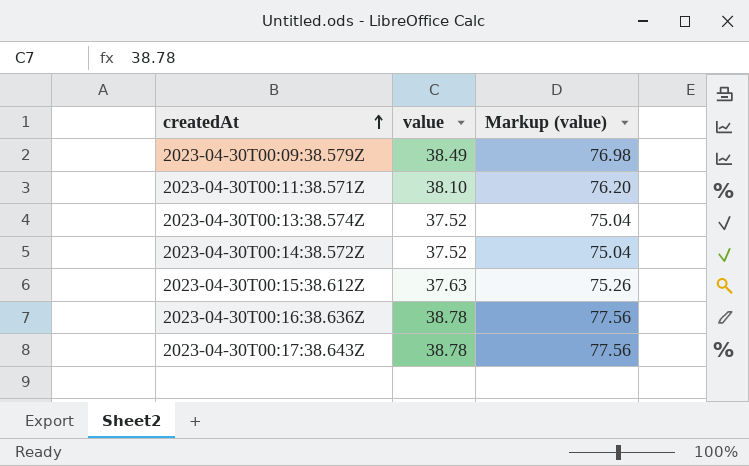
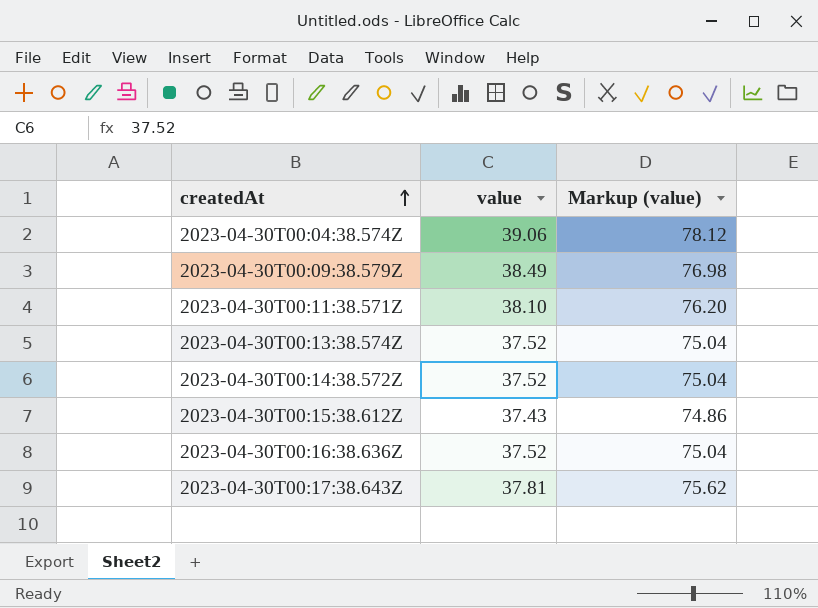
row 2023-04-30T00:04:38.574Z: none -> 39.06 | 78.12
2023-04-30T00:15:38.612Z | value: 37.63 -> 37.43
2023-04-30T00:15:38.612Z | Markup (value): 75.26 -> 74.86
2023-04-30T00:16:38.636Z | value: 38.78 -> 37.52
2023-04-30T00:16:38.636Z | Markup (value): 77.56 -> 75.04
2023-04-30T00:17:38.643Z | value: 38.78 -> 37.81
2023-04-30T00:17:38.643Z | Markup (value): 77.56 -> 75.62

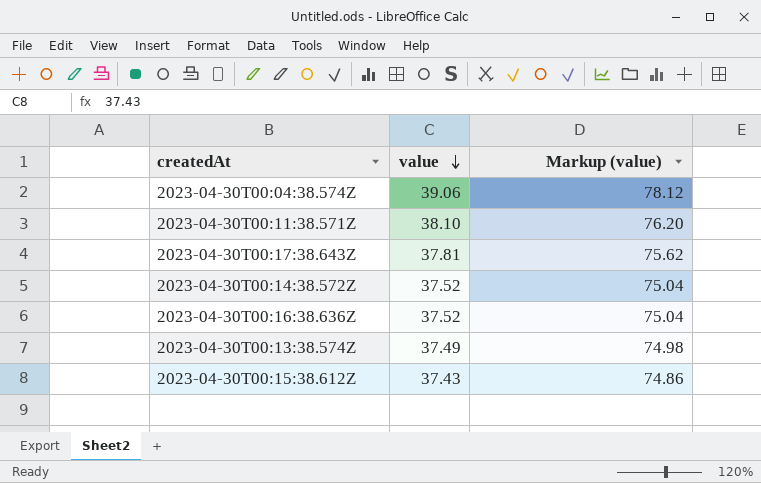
row order: createdAt ascending -> value descending
row 2023-04-30T00:09:38.579Z: 38.49 | 76.98 -> none
2023-04-30T00:13:38.574Z | value: 37.52 -> 37.49
2023-04-30T00:13:38.574Z | Markup (value): 75.04 -> 74.98

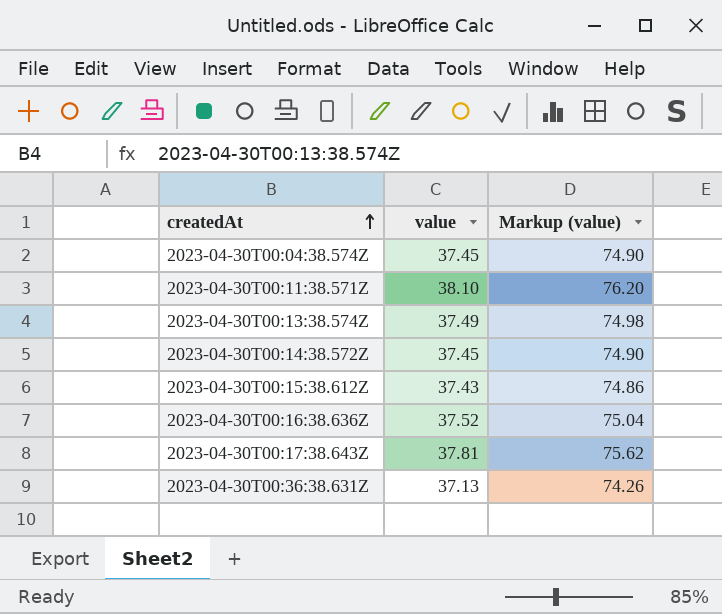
row order: value descending -> createdAt ascending
2023-04-30T00:04:38.574Z | value: 39.06 -> 37.45
2023-04-30T00:04:38.574Z | Markup (value): 78.12 -> 74.90
2023-04-30T00:14:38.572Z | value: 37.52 -> 37.45
2023-04-30T00:14:38.572Z | Markup (value): 75.04 -> 74.90
row 2023-04-30T00:36:38.631Z: none -> 37.13 | 74.26

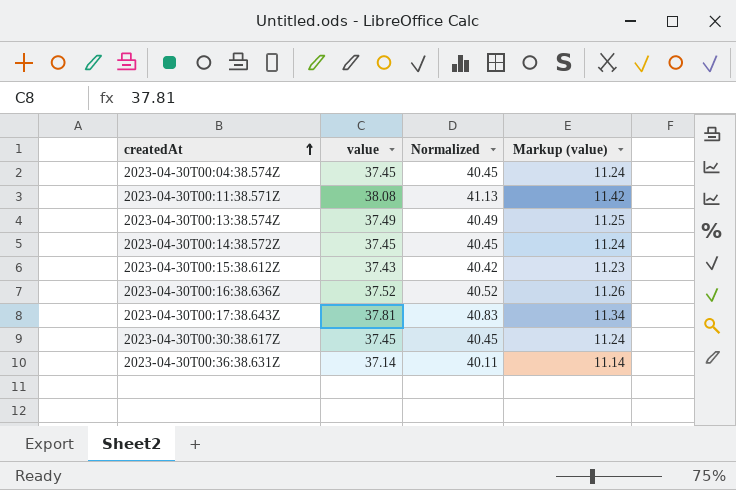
column Normalized | formula: none -> [value] * 1.08
column Markup (value) | formula: [value] * 2 -> [value] * 0.3
2023-04-30T00:11:38.571Z | value: 38.10 -> 38.08
row 2023-04-30T00:30:38.617Z: none -> 37.45 | 40.45 | 11.24
2023-04-30T00:36:38.631Z | value: 37.13 -> 37.14

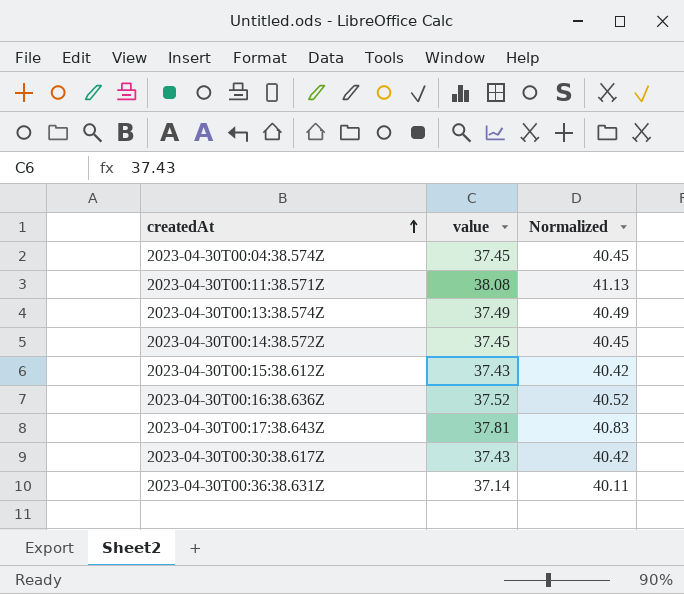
column Markup (value) | formula: [value] * 0.3 -> none
2023-04-30T00:30:38.617Z | value: 37.45 -> 37.43
2023-04-30T00:30:38.617Z | Normalized: 40.45 -> 40.42

